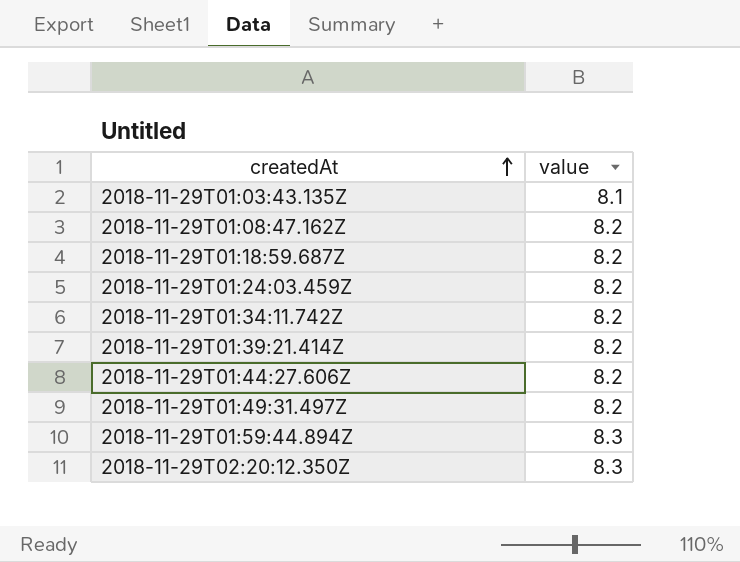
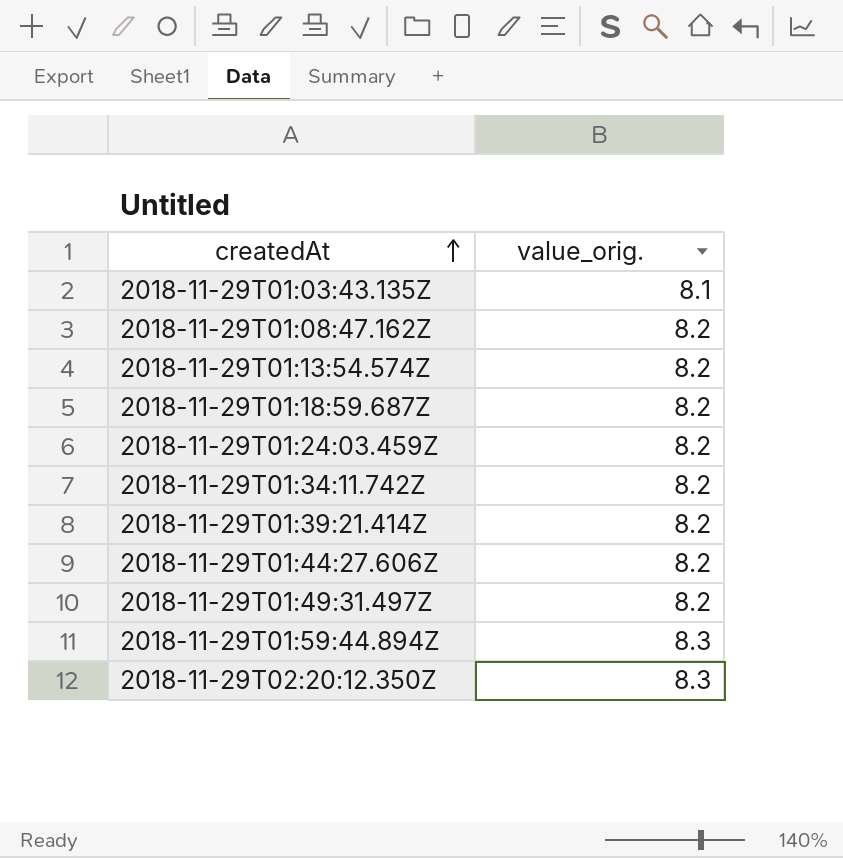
column name: value -> value_orig.
row 2018-11-29T01:13:54.574Z: none -> 8.2

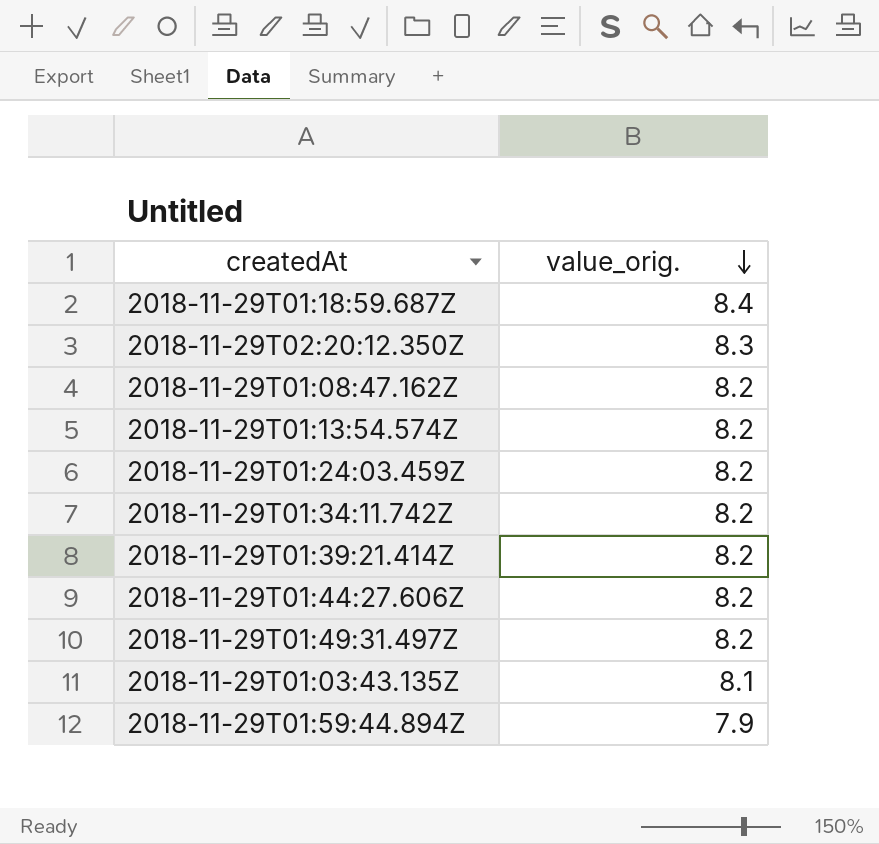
row order: createdAt ascending -> value_orig. descending
2018-11-29T01:18:59.687Z | value_orig.: 8.2 -> 8.4
2018-11-29T01:59:44.894Z | value_orig.: 8.3 -> 7.9

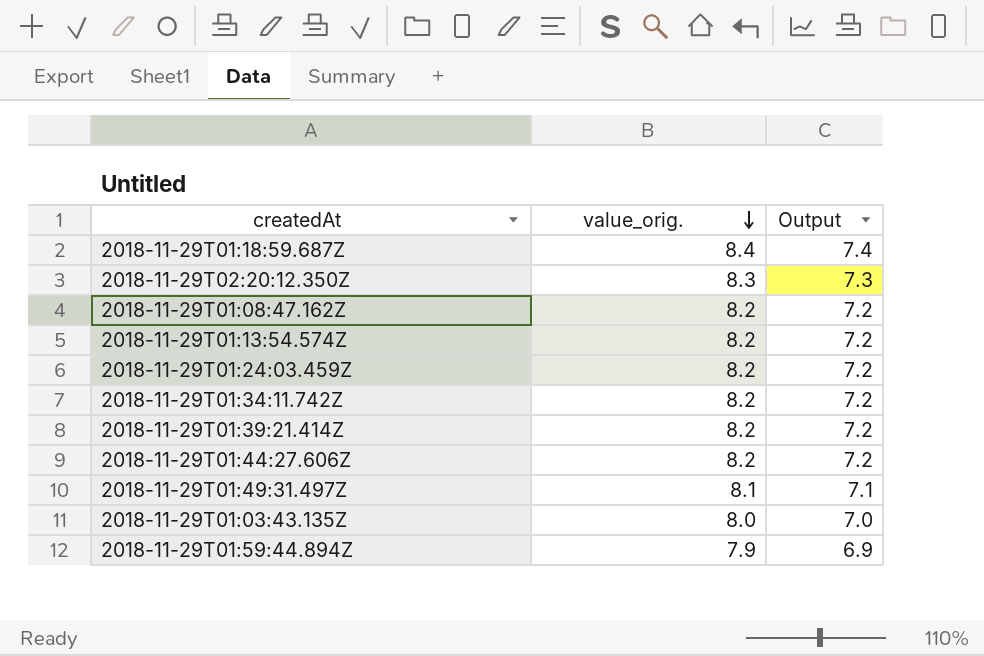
column Output | formula: none -> [value_orig.] - 1
2018-11-29T01:49:31.497Z | value_orig.: 8.2 -> 8.1
2018-11-29T01:03:43.135Z | value_orig.: 8.1 -> 8.0

